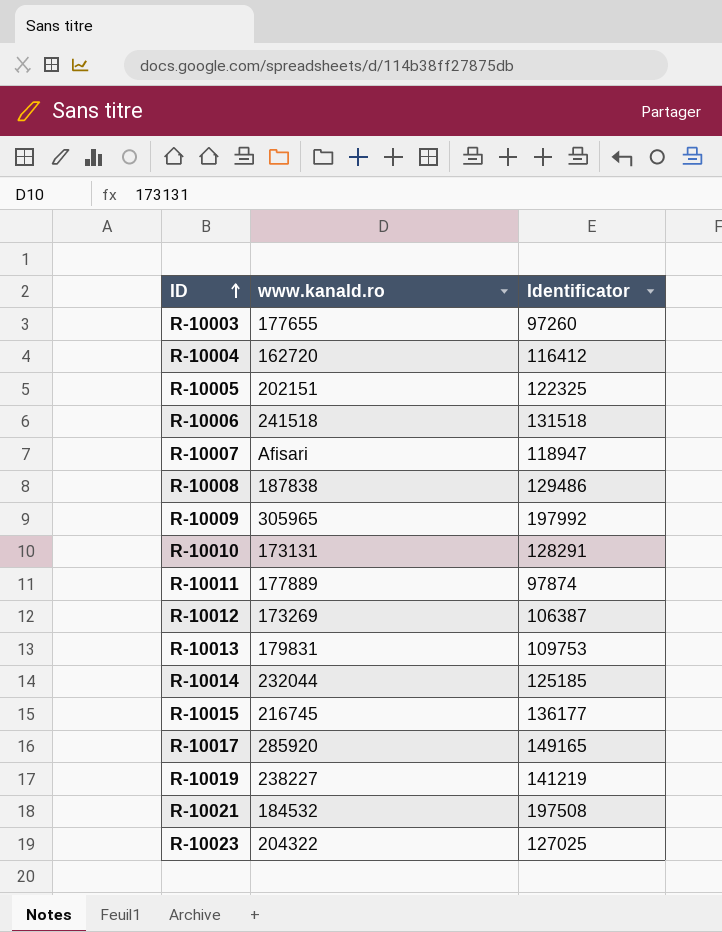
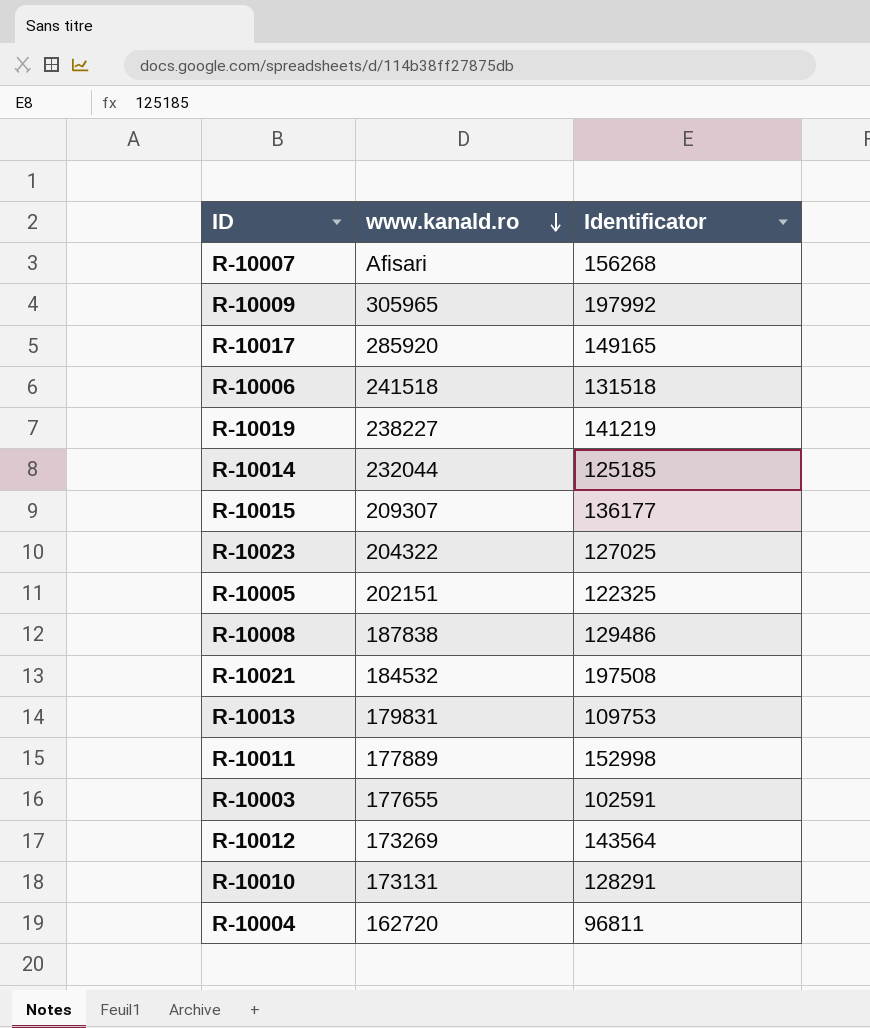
row order: ID ascending -> www.kanald.ro descending
R-10007 | Identificator: 118947 -> 156268
R-10015 | www.kanald.ro: 216745 -> 209307
R-10011 | Identificator: 97874 -> 152998
R-10003 | Identificator: 97260 -> 102591
R-10012 | Identificator: 106387 -> 143564
R-10004 | Identificator: 116412 -> 96811

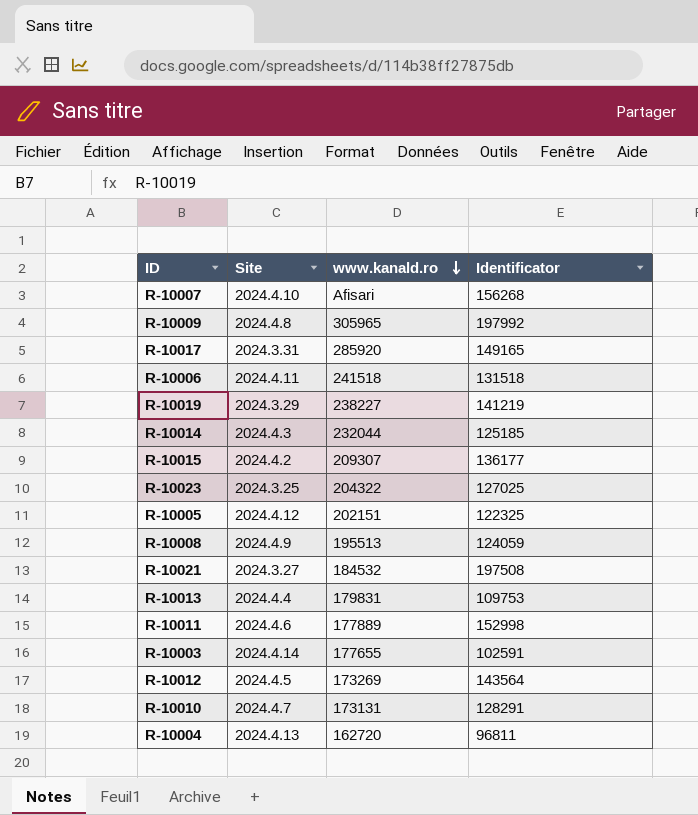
column Site | position: none -> 2
R-10008 | www.kanald.ro: 187838 -> 195513
R-10008 | Identificator: 129486 -> 124059

